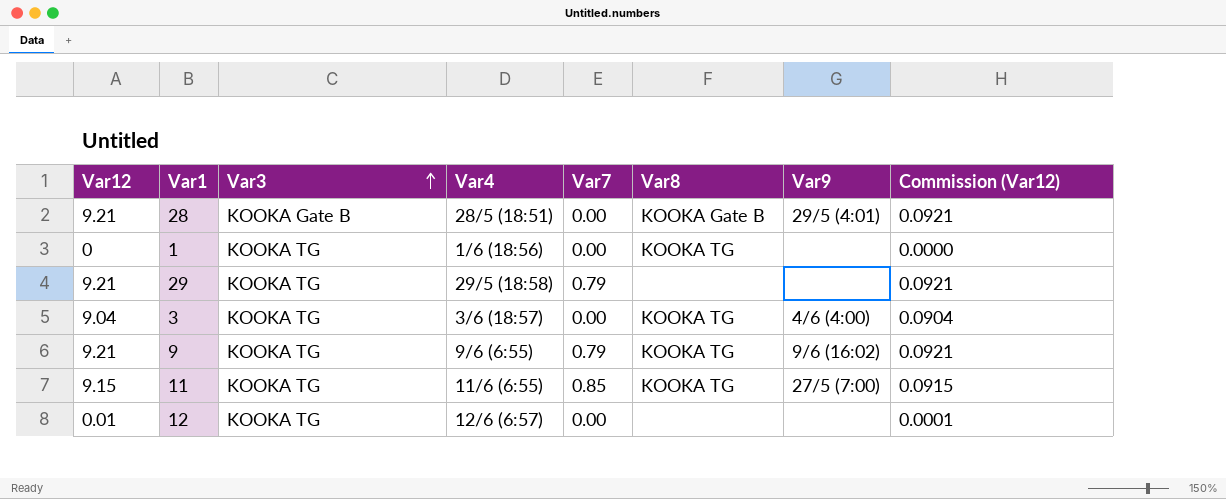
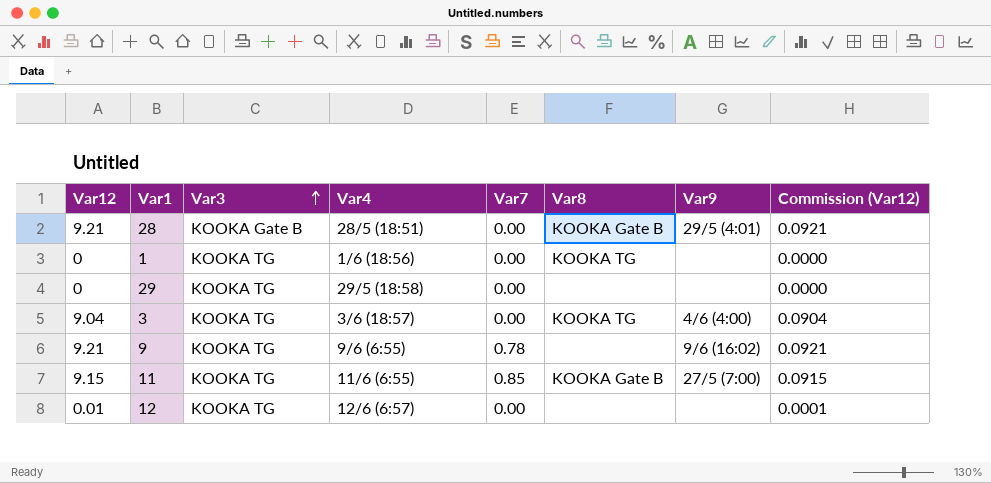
29 | Var12: 9.21 -> 0
29 | Var7: 0.79 -> 0.00
29 | Commission (Var12): 0.0921 -> 0.0000
9 | Var7: 0.79 -> 0.78
9 | Var8: KOOKA TG -> none
11 | Var8: KOOKA TG -> KOOKA Gate B

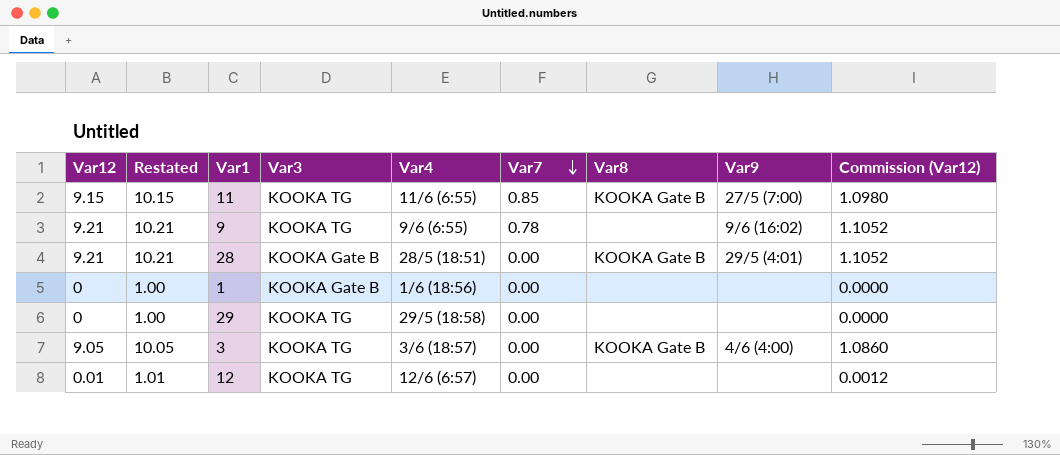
row order: Var3 ascending -> Var7 descending
column Restated | formula: none -> [Var12] + 1
column Commission (Var12) | formula: [Var12] * 0.01 -> [Var12] * 0.12
1 | Var3: KOOKA TG -> KOOKA Gate B
1 | Var8: KOOKA TG -> none
3 | Var12: 9.04 -> 9.05
3 | Var8: KOOKA TG -> KOOKA Gate B

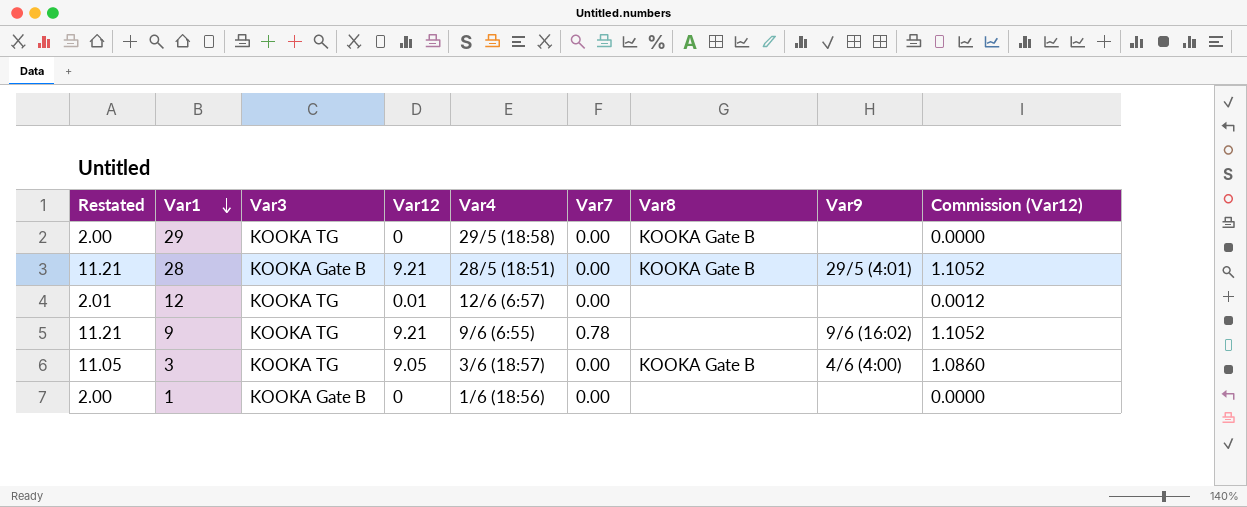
row order: Var7 descending -> Var1 descending
column Restated | formula: [Var12] + 1 -> [Var12] + 2
column Var12 | position: 1 -> 4
row 11: 9.15 | 10.15 | KOOKA TG | 11/6 (6:55) | 0.85 | KOOKA Gate B | 27/5 (7:00) | 1.0980 -> none
29 | Var8: none -> KOOKA Gate B

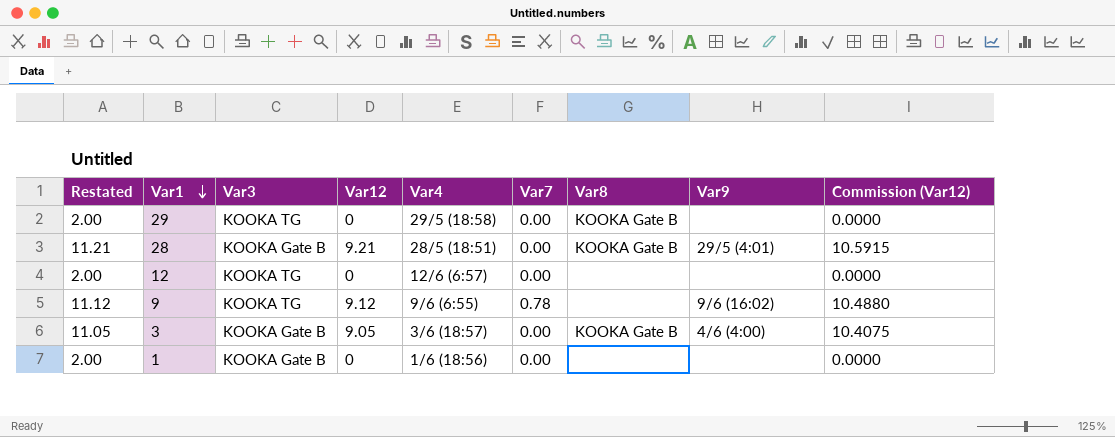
column Commission (Var12) | formula: [Var12] * 0.12 -> [Var12] * 1.15
12 | Restated: 2.01 -> 2.00
12 | Var12: 0.01 -> 0
9 | Restated: 11.21 -> 11.12
9 | Var12: 9.21 -> 9.12
3 | Var3: KOOKA TG -> KOOKA Gate B

